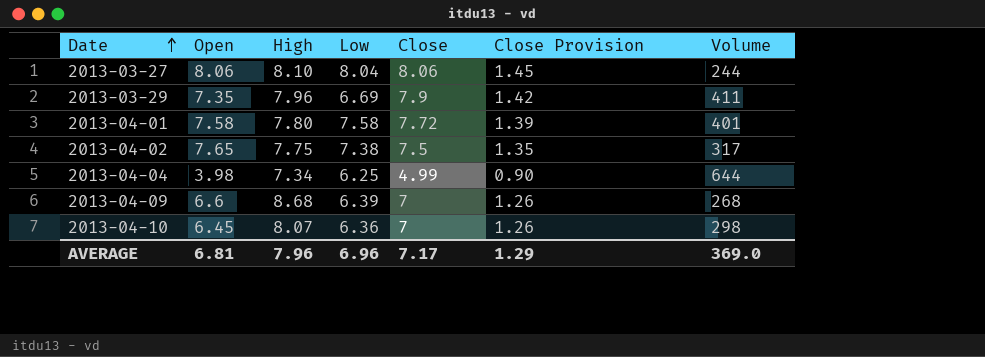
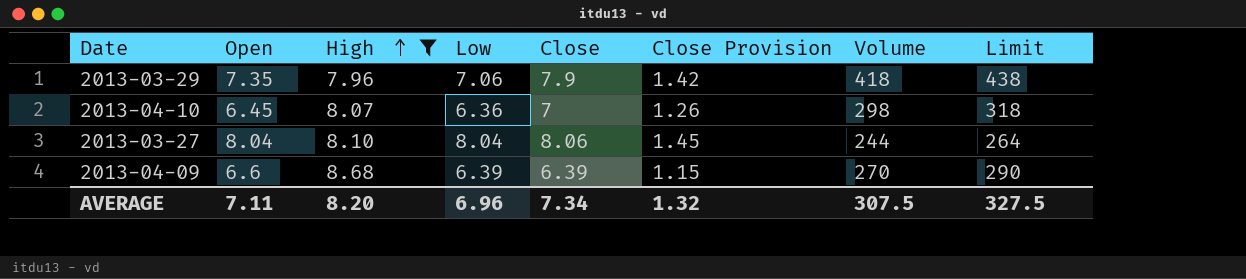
filter: none -> High >= 7.96
row order: Date ascending -> High ascending
column Limit | formula: none -> [Volume] + 20
2013-03-29 | Low: 6.69 -> 7.06
2013-03-29 | Volume: 411 -> 418
2013-03-27 | Open: 8.06 -> 8.04
2013-04-09 | Close: 7 -> 6.39
2013-04-09 | Close Provision: 1.26 -> 1.15
2013-04-09 | Volume: 268 -> 270
AVERAGE | Open: 6.81 -> 7.11
AVERAGE | High: 7.96 -> 8.20
AVERAGE | Close: 7.17 -> 7.34
AVERAGE | Close Provision: 1.29 -> 1.32
AVERAGE | Volume: 369.0 -> 307.5

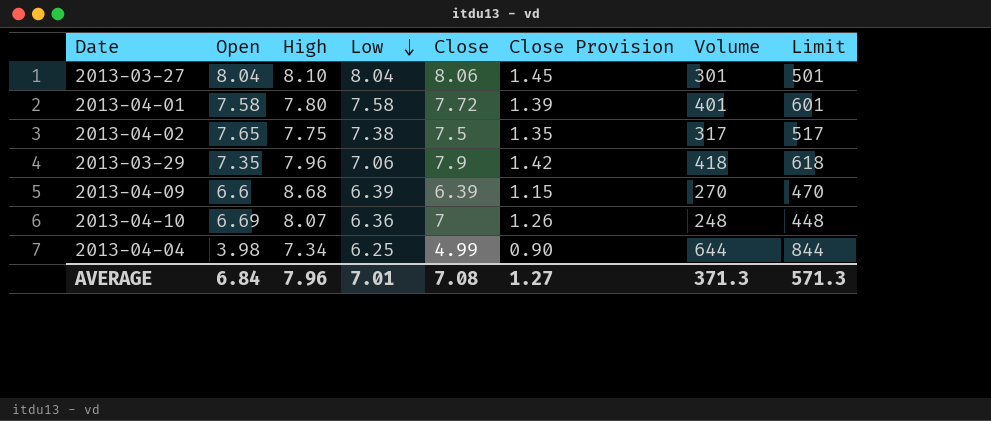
filter: High >= 7.96 -> none
row order: High ascending -> Low descending
column Limit | formula: [Volume] + 20 -> [Volume] + 200
2013-03-27 | Volume: 244 -> 301
2013-04-10 | Open: 6.45 -> 6.69
2013-04-10 | Volume: 298 -> 248
AVERAGE | Open: 7.11 -> 6.84
AVERAGE | High: 8.20 -> 7.96
AVERAGE | Low: 6.96 -> 7.01
AVERAGE | Close: 7.34 -> 7.08
AVERAGE | Close Provision: 1.32 -> 1.27
AVERAGE | Volume: 307.5 -> 371.3
AVERAGE | Limit: 327.5 -> 571.3

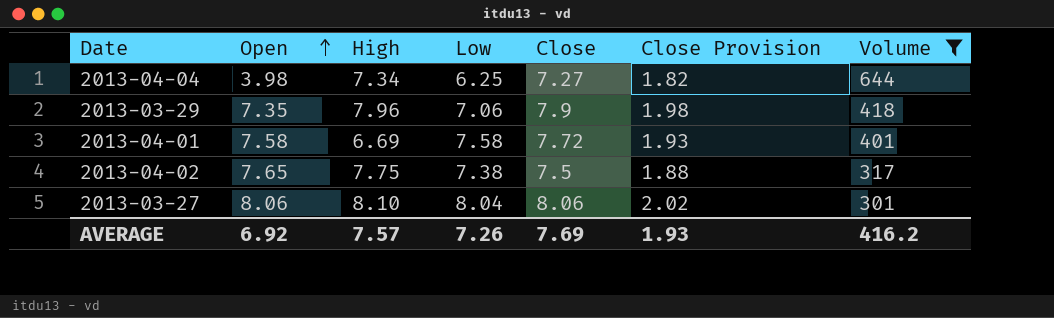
filter: none -> Volume >= 301
row order: Low descending -> Open ascending
column Limit | formula: [Volume] + 200 -> none
column Close Provision | formula: [Close] * 0.18 -> [Close] * 0.25
2013-04-04 | Close: 4.99 -> 7.27
2013-04-01 | High: 7.80 -> 6.69
2013-03-27 | Open: 8.04 -> 8.06
AVERAGE | Open: 6.84 -> 6.92
AVERAGE | High: 7.96 -> 7.57
AVERAGE | Low: 7.01 -> 7.26
AVERAGE | Close: 7.08 -> 7.69
AVERAGE | Close Provision: 1.27 -> 1.93
AVERAGE | Volume: 371.3 -> 416.2

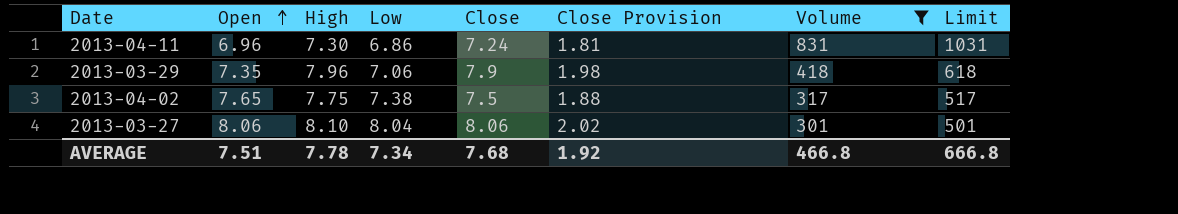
column Limit | formula: none -> [Volume] + 200
row 2013-04-04: 3.98 | 7.34 | 6.25 | 7.27 | 1.82 | 644 -> none
row 2013-04-01: 7.58 | 6.69 | 7.58 | 7.72 | 1.93 | 401 -> none
row 2013-04-11: none -> 6.96 | 7.30 | 6.86 | 7.24 | 1.81 | 831 | 1031
AVERAGE | Open: 6.92 -> 7.51
AVERAGE | High: 7.57 -> 7.78
AVERAGE | Low: 7.26 -> 7.34
AVERAGE | Close: 7.69 -> 7.68
AVERAGE | Close Provision: 1.93 -> 1.92
AVERAGE | Volume: 416.2 -> 466.8

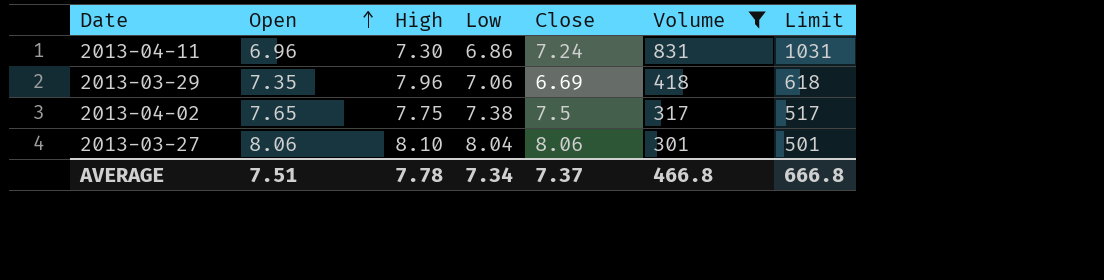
column Close Provision | formula: [Close] * 0.25 -> none
2013-03-29 | Close: 7.9 -> 6.69
AVERAGE | Close: 7.68 -> 7.37

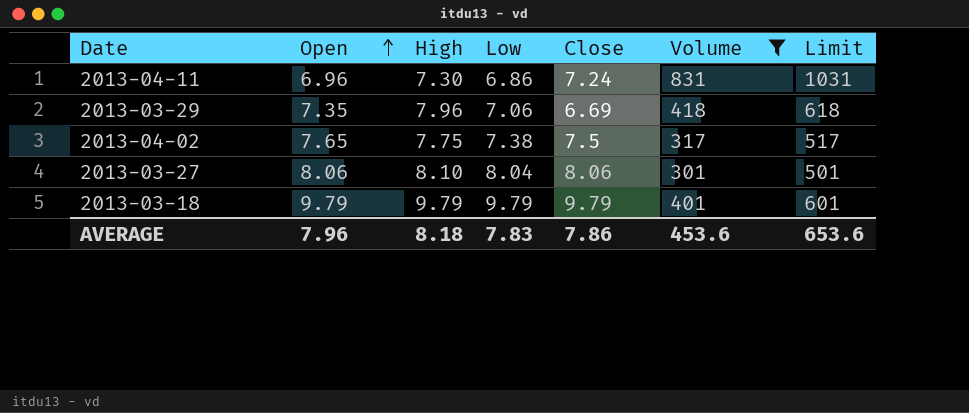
row 2013-03-18: none -> 9.79 | 9.79 | 9.79 | 9.79 | 401 | 601
AVERAGE | Open: 7.51 -> 7.96
AVERAGE | High: 7.78 -> 8.18
AVERAGE | Low: 7.34 -> 7.83
AVERAGE | Close: 7.37 -> 7.86
AVERAGE | Volume: 466.8 -> 453.6
AVERAGE | Limit: 666.8 -> 653.6

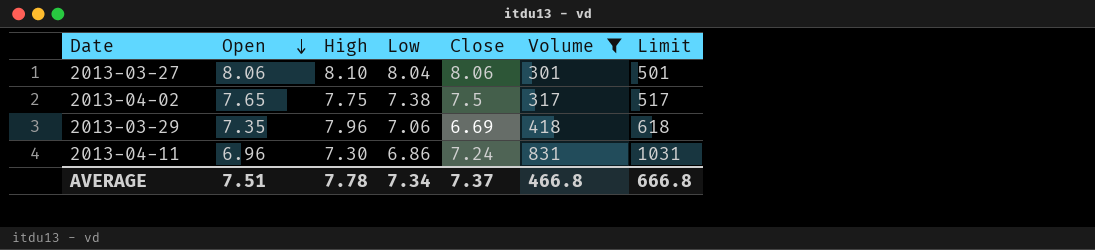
row order: Open ascending -> Open descending
row 2013-03-18: 9.79 | 9.79 | 9.79 | 9.79 | 401 | 601 -> none
AVERAGE | Open: 7.96 -> 7.51
AVERAGE | High: 8.18 -> 7.78
AVERAGE | Low: 7.83 -> 7.34
AVERAGE | Close: 7.86 -> 7.37
AVERAGE | Volume: 453.6 -> 466.8
AVERAGE | Limit: 653.6 -> 666.8

